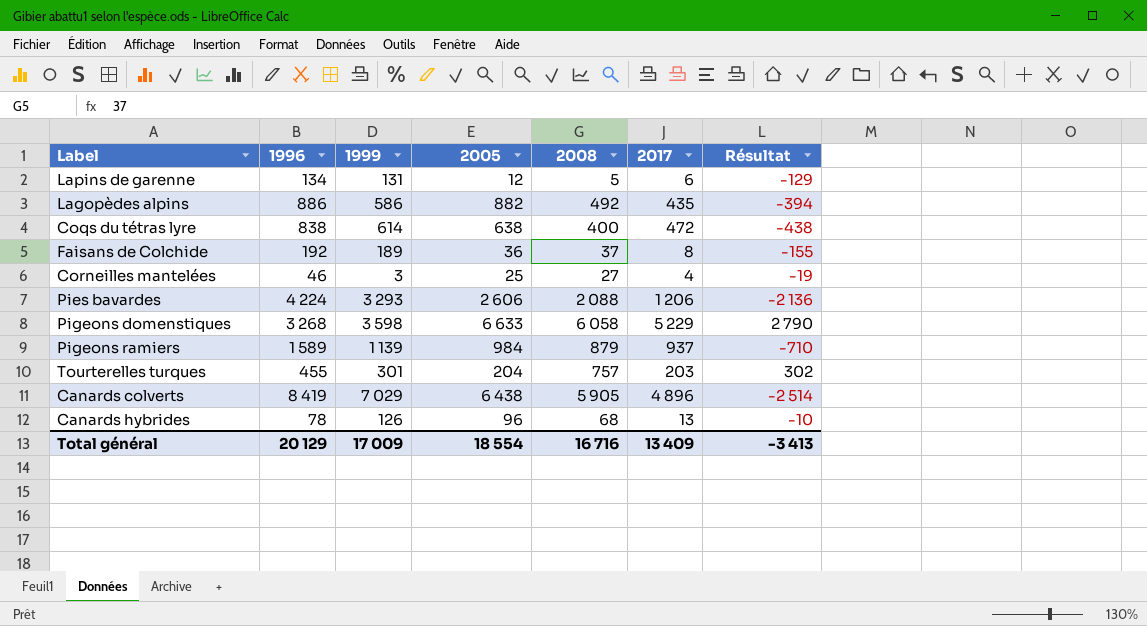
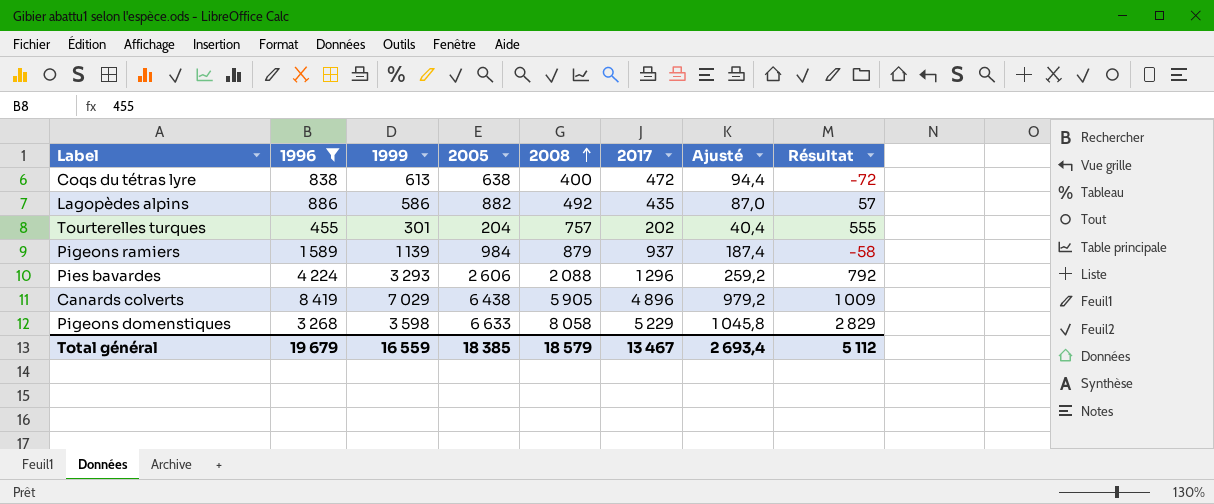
filter: none -> 1996 >= 455
row order: none -> 2008 ascending
column Ajusté | formula: none -> [2017] * 0,2
column Résultat | formula: [2008] - [1996] -> [2008] - [2017]
Coqs du tétras lyre | 1999: 614 -> 613
Tourterelles turques | 2017: 203 -> 202
Pies bavardes | 2017: 1 206 -> 1 296
Pigeons domenstiques | 2008: 6 058 -> 8 058
Total général | 1996: 20 129 -> 19 679
Total général | 1999: 17 009 -> 16 559
Total général | 2005: 18 554 -> 18 385
Total général | 2008: 16 716 -> 18 579
Total général | 2017: 13 409 -> 13 467
Total général | Résultat: -3 413 -> 5 112

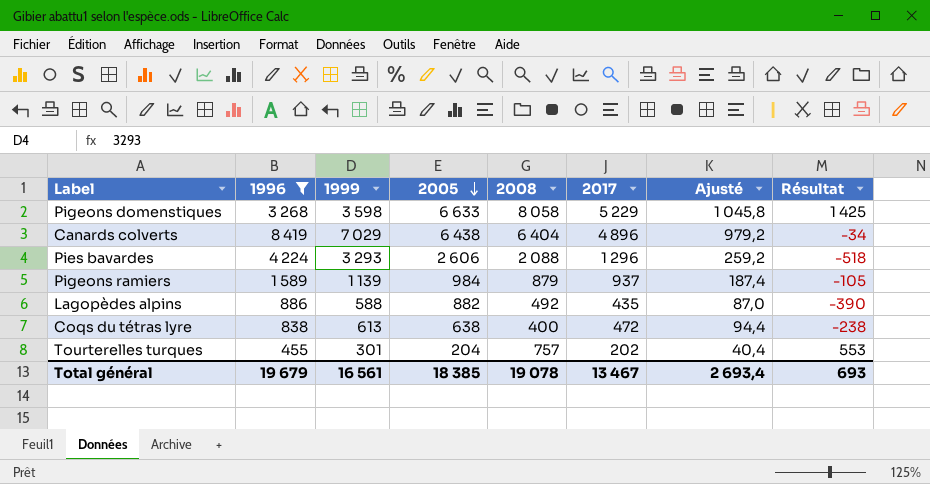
row order: 2008 ascending -> 2005 descending
column Résultat | formula: [2008] - [2017] -> [2008] - [2005]
Canards colverts | 2008: 5 905 -> 6 404
Lagopèdes alpins | 1999: 586 -> 588
Total général | 1999: 16 559 -> 16 561
Total général | 2008: 18 579 -> 19 078
Total général | Résultat: 5 112 -> 693

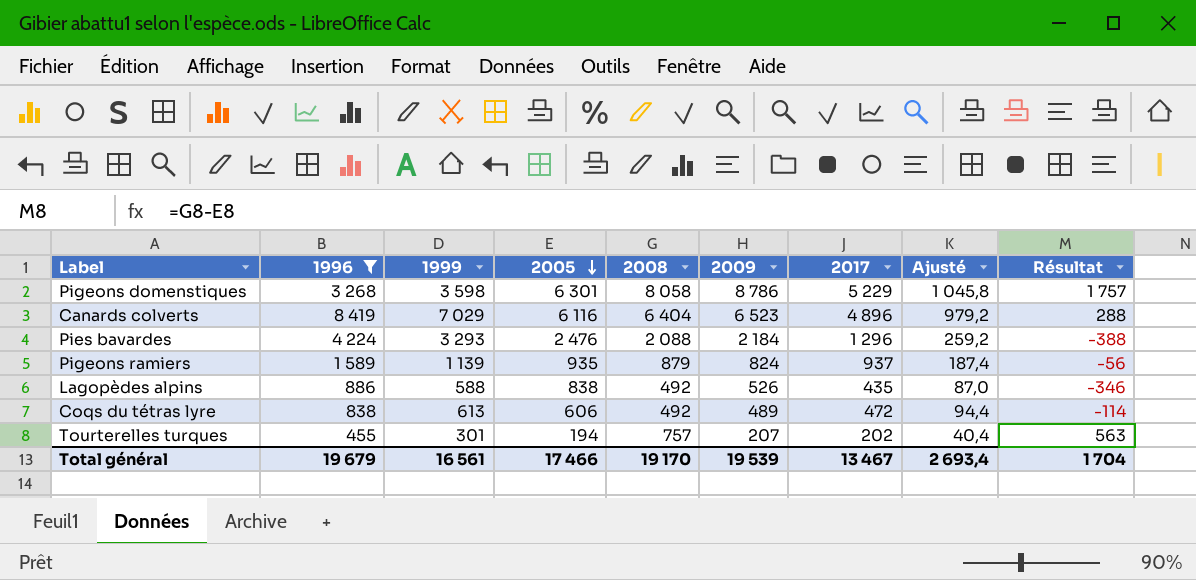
column 2009 | position: none -> 6
Pigeons domenstiques | 2005: 6 633 -> 6 301
Pigeons domenstiques | Résultat: 1 425 -> 1 757
Canards colverts | 2005: 6 438 -> 6 116
Canards colverts | Résultat: -34 -> 288
Pies bavardes | 2005: 2 606 -> 2 476
Pies bavardes | Résultat: -518 -> -388
Pigeons ramiers | 2005: 984 -> 935
Pigeons ramiers | Résultat: -105 -> -56
Lagopèdes alpins | 2005: 882 -> 838
Lagopèdes alpins | Résultat: -390 -> -346
Coqs du tétras lyre | 2005: 638 -> 606
Coqs du tétras lyre | 2008: 400 -> 492
Coqs du tétras lyre | Résultat: -238 -> -114
Tourterelles turques | 2005: 204 -> 194
Tourterelles turques | Résultat: 553 -> 563
Total général | 2005: 18 385 -> 17 466
Total général | 2008: 19 078 -> 19 170
Total général | Résultat: 693 -> 1 704

